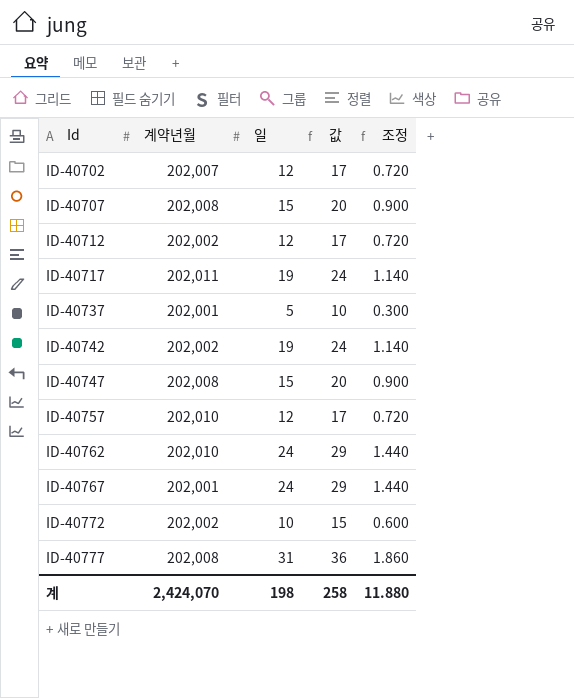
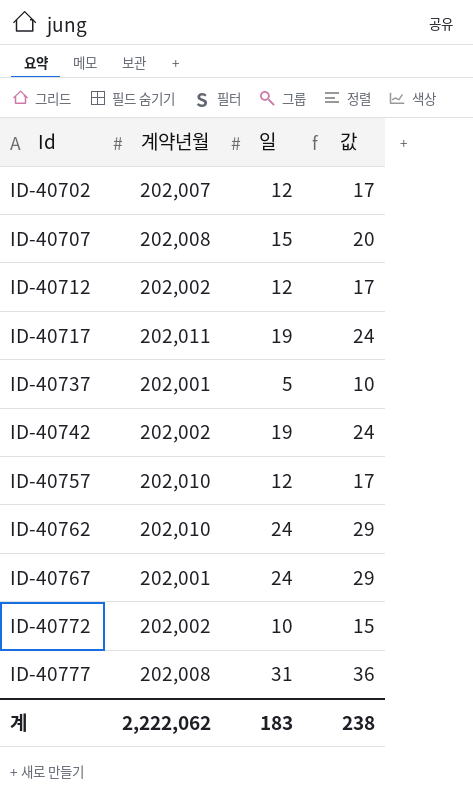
column 조정 | formula: [일] * 0.06 -> none
row ID-40747: 202,008 | 15 | 20 | 0.900 -> none
계 | 계약년월: 2,424,070 -> 2,222,062
계 | 일: 198 -> 183
계 | 값: 258 -> 238

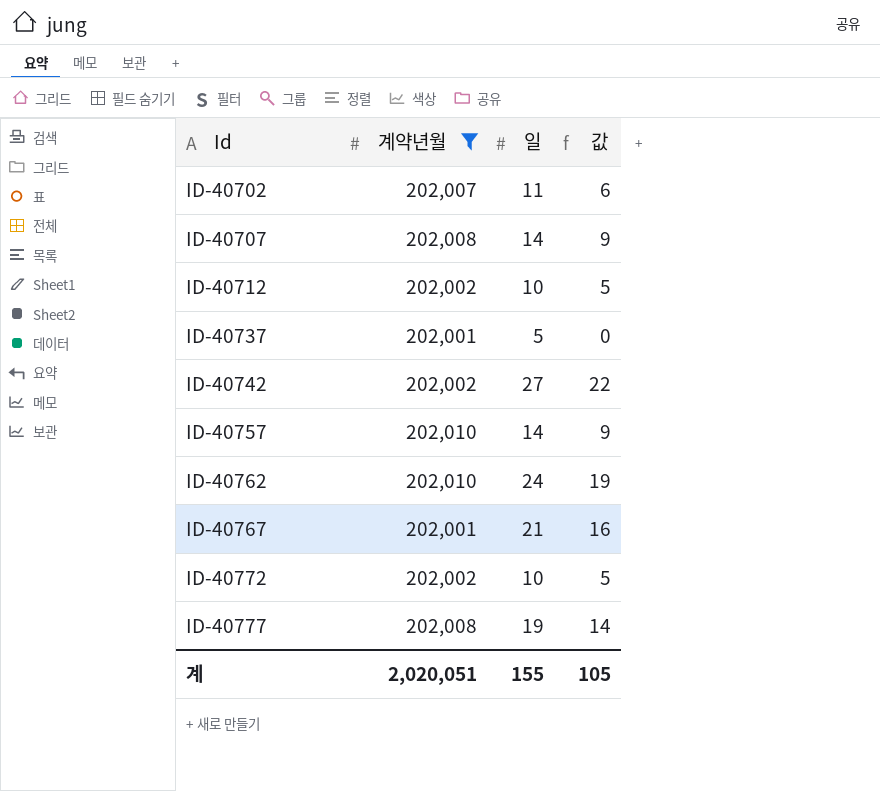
filter: none -> 계약년월 != 202,011
column 값 | formula: [일] + 5 -> [일] - 5
ID-40702 | 일: 12 -> 11
ID-40707 | 일: 15 -> 14
ID-40712 | 일: 12 -> 10
ID-40742 | 일: 19 -> 27
ID-40757 | 일: 12 -> 14
ID-40767 | 일: 24 -> 21
ID-40777 | 일: 31 -> 19
계 | 계약년월: 2,222,062 -> 2,020,051
계 | 일: 183 -> 155
계 | 값: 238 -> 105

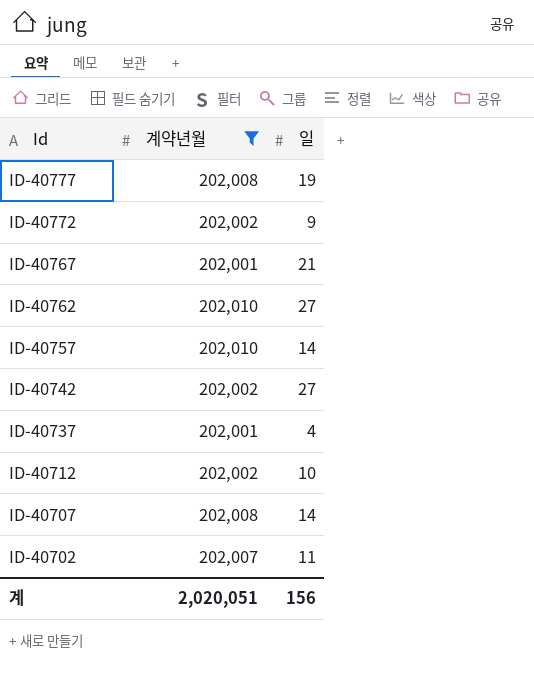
row order: Id ascending -> Id descending
column 값 | formula: [일] - 5 -> none
ID-40772 | 일: 10 -> 9
ID-40762 | 일: 24 -> 27
ID-40737 | 일: 5 -> 4
계 | 일: 155 -> 156

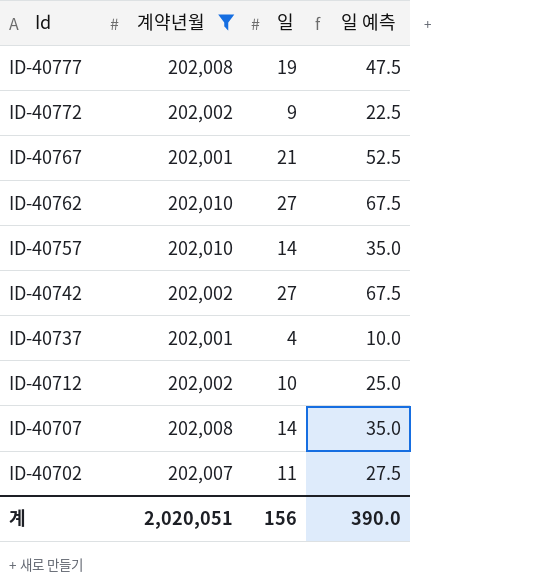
column 일 예측 | formula: none -> [일] * 2.5

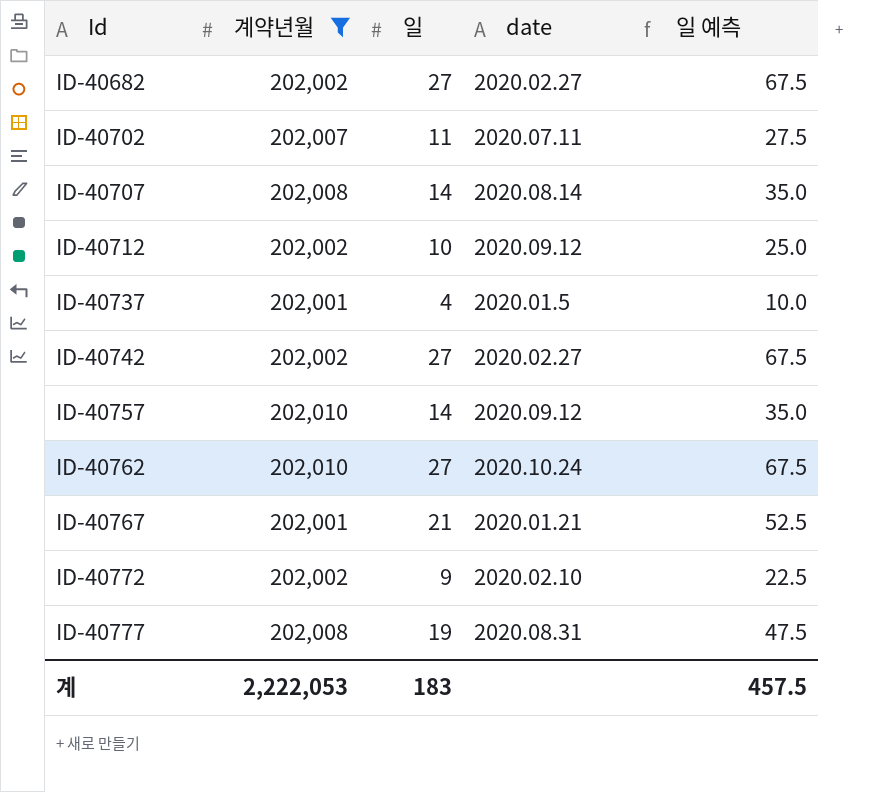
row order: Id descending -> Id ascending
column date | position: none -> 4
row ID-40682: none -> 202,002 | 27 | 2020.02.27 | 67.5
계 | 계약년월: 2,020,051 -> 2,222,053
계 | 일: 156 -> 183
계 | 일 예측: 390.0 -> 457.5

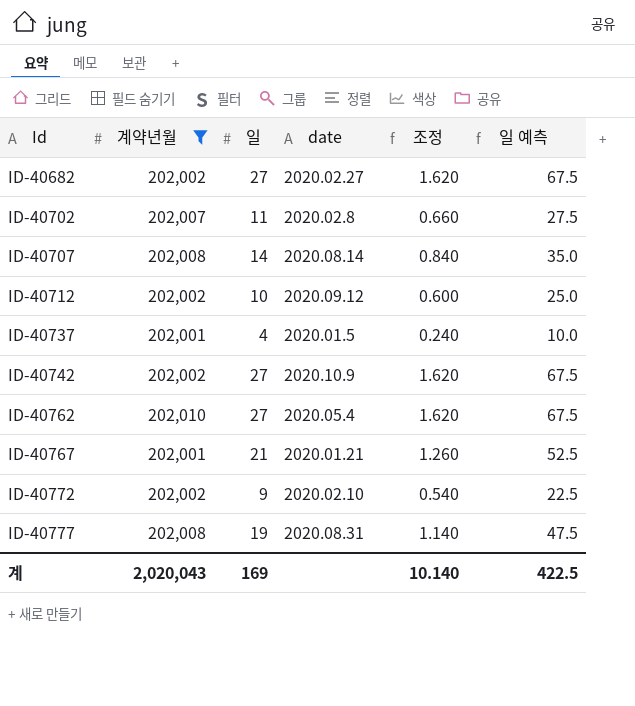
column 조정 | formula: none -> [일] * 0.06
row ID-40757: 202,010 | 14 | 2020.09.12 | 35.0 -> none
ID-40702 | date: 2020.07.11 -> 2020.02.8
ID-40742 | date: 2020.02.27 -> 2020.10.9
ID-40762 | date: 2020.10.24 -> 2020.05.4
계 | 계약년월: 2,222,053 -> 2,020,043
계 | 일: 183 -> 169
계 | 일 예측: 457.5 -> 422.5

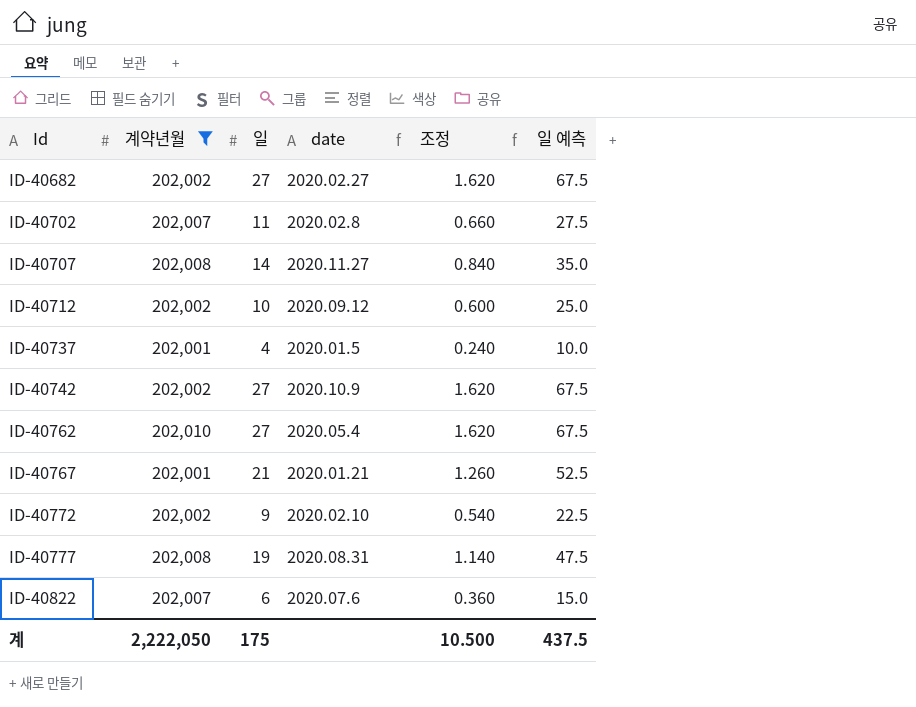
ID-40707 | date: 2020.08.14 -> 2020.11.27
row ID-40822: none -> 202,007 | 6 | 2020.07.6 | 0.360 | 15.0
계 | 계약년월: 2,020,043 -> 2,222,050
계 | 일: 169 -> 175
계 | 조정: 10.140 -> 10.500
계 | 일 예측: 422.5 -> 437.5

